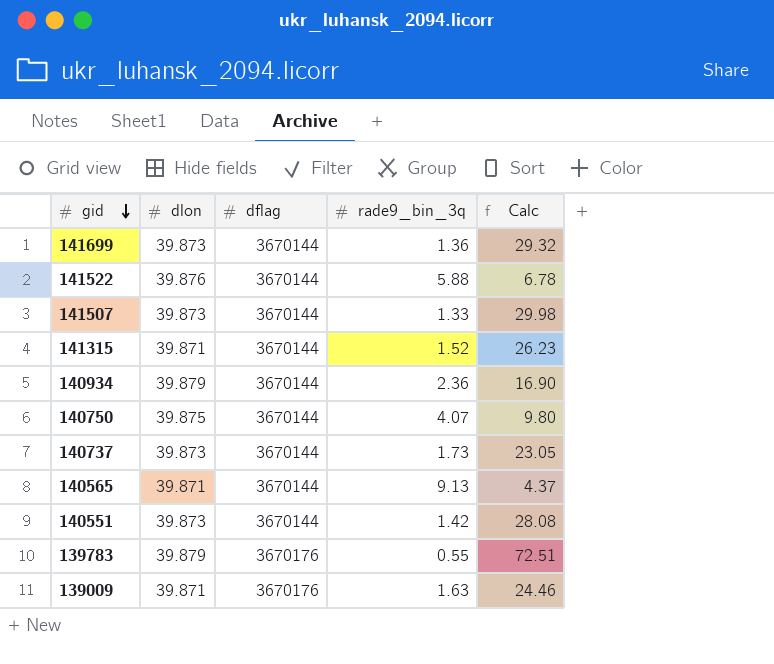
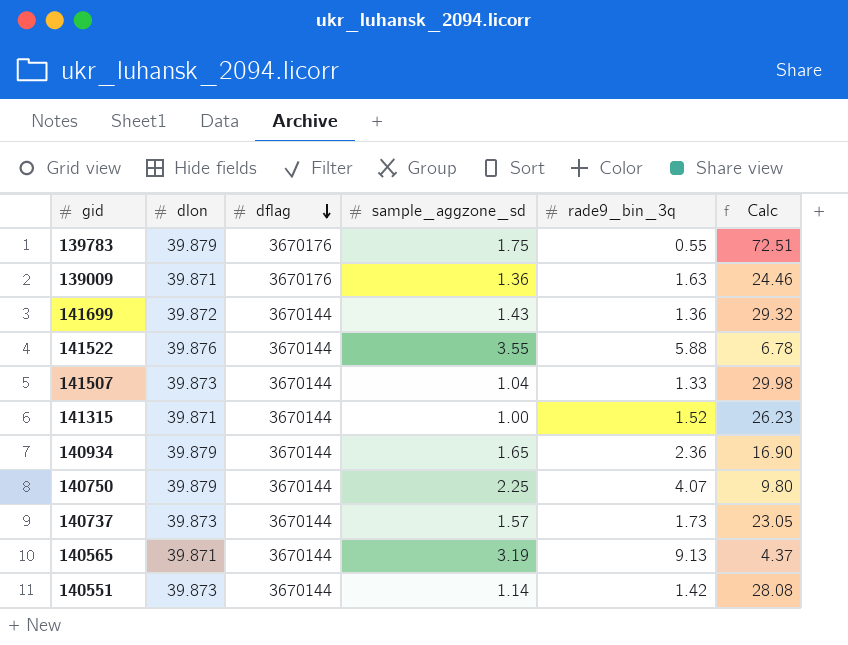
row order: gid descending -> dflag descending
column sample_aggzone_sd | position: none -> 4
141699 | dlon: 39.873 -> 39.872
140750 | dlon: 39.875 -> 39.879

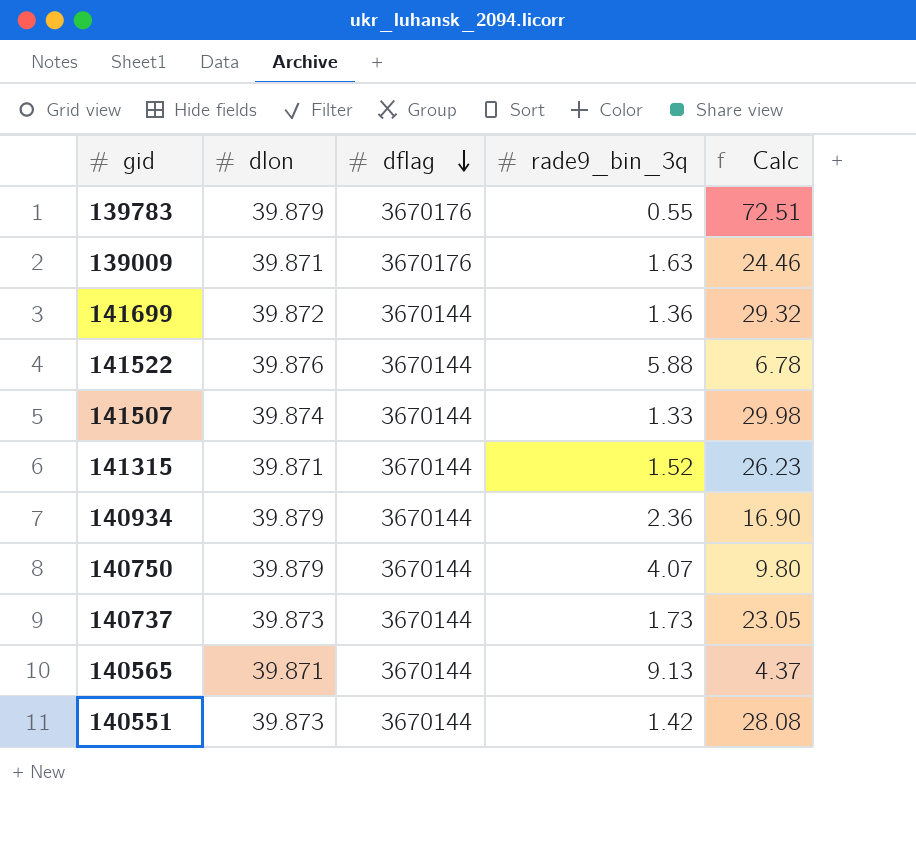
column sample_aggzone_sd | position: 4 -> none
141507 | dlon: 39.873 -> 39.874

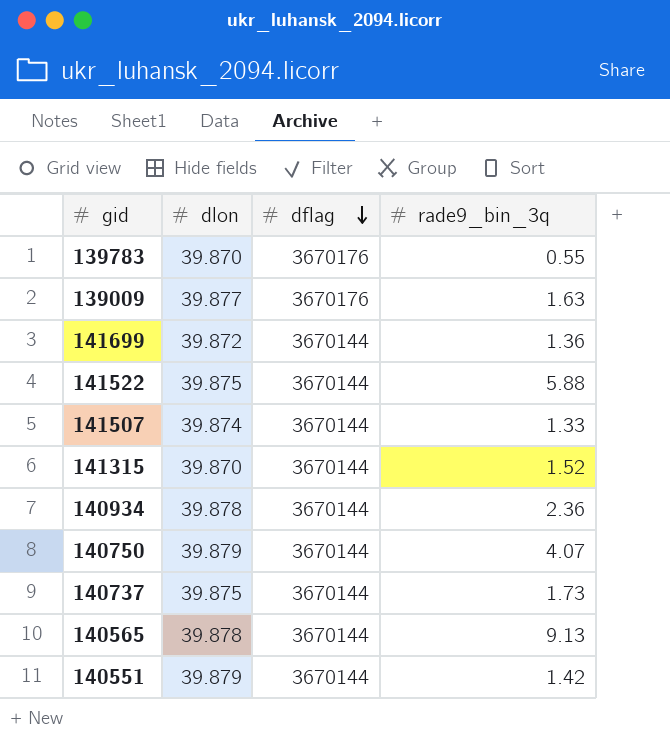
column Calc | formula: [dlon] / [rade9_bin_3q] -> none
139783 | dlon: 39.879 -> 39.870
139009 | dlon: 39.871 -> 39.877
141522 | dlon: 39.876 -> 39.875
141315 | dlon: 39.871 -> 39.870
140934 | dlon: 39.879 -> 39.878
140737 | dlon: 39.873 -> 39.875
140565 | dlon: 39.871 -> 39.878
140551 | dlon: 39.873 -> 39.879

